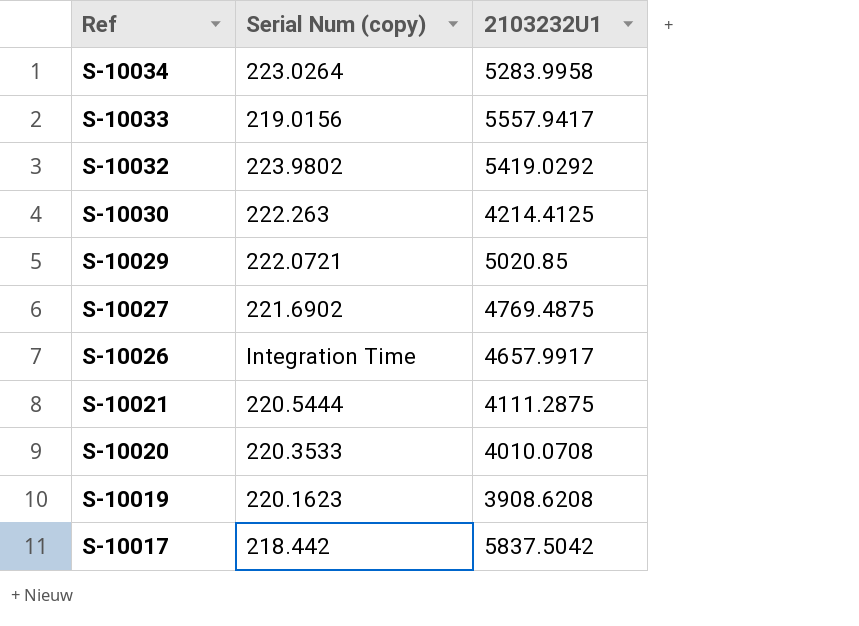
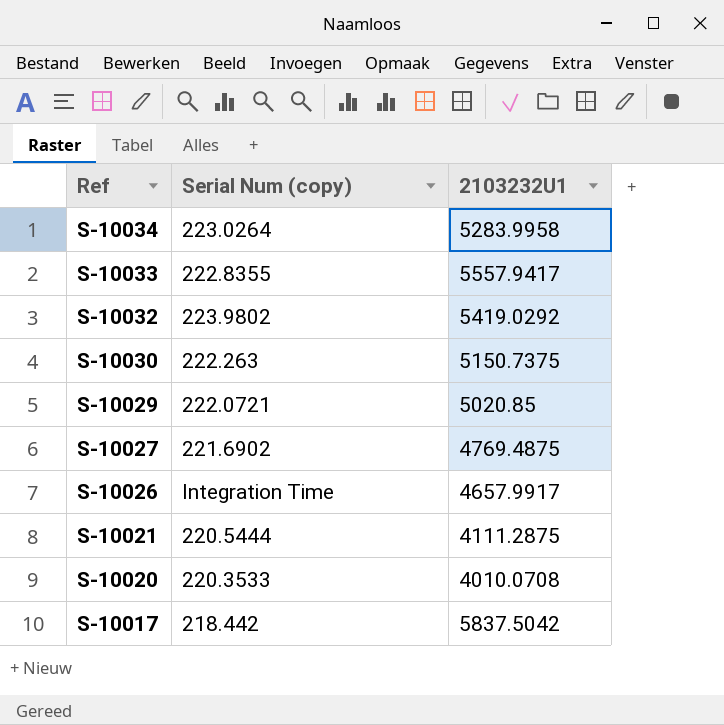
row S-10019: 220.1623 | 3908.6208 -> none
S-10033 | Serial Num (copy): 219.0156 -> 222.8355
S-10030 | 2103232U1: 4214.4125 -> 5150.7375

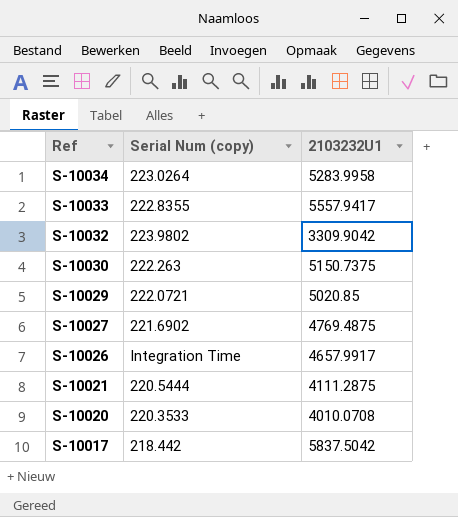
S-10032 | 2103232U1: 5419.0292 -> 3309.9042

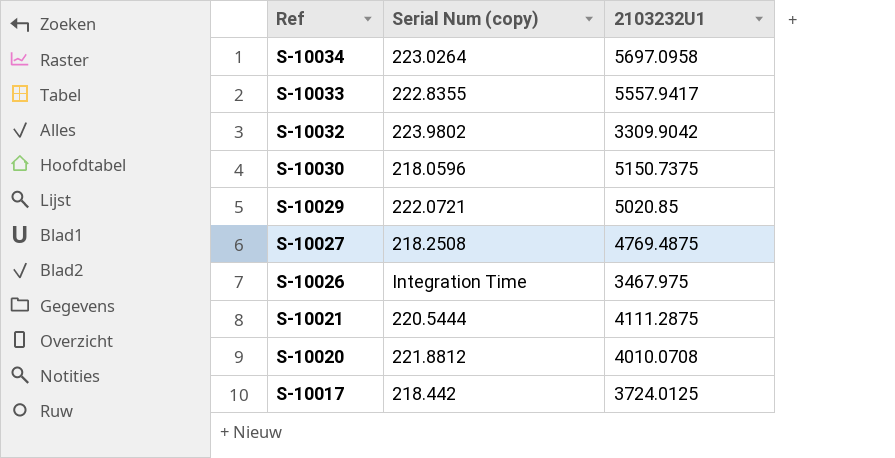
S-10034 | 2103232U1: 5283.9958 -> 5697.0958
S-10030 | Serial Num (copy): 222.263 -> 218.0596
S-10027 | Serial Num (copy): 221.6902 -> 218.2508
S-10026 | 2103232U1: 4657.9917 -> 3467.975
S-10020 | Serial Num (copy): 220.3533 -> 221.8812
S-10017 | 2103232U1: 5837.5042 -> 3724.0125

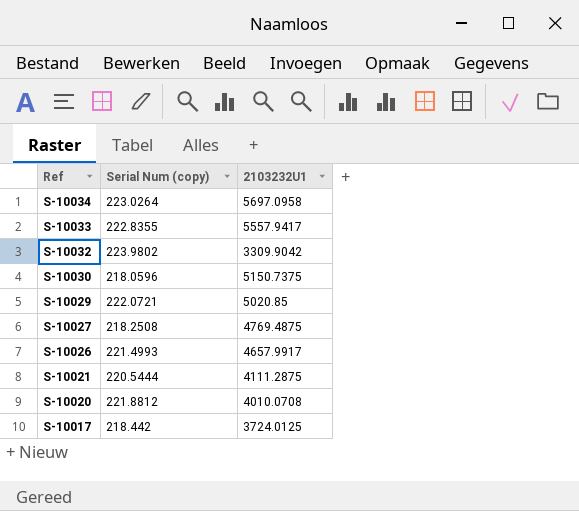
S-10026 | Serial Num (copy): Integration Time -> 221.4993
S-10026 | 2103232U1: 3467.975 -> 4657.9917

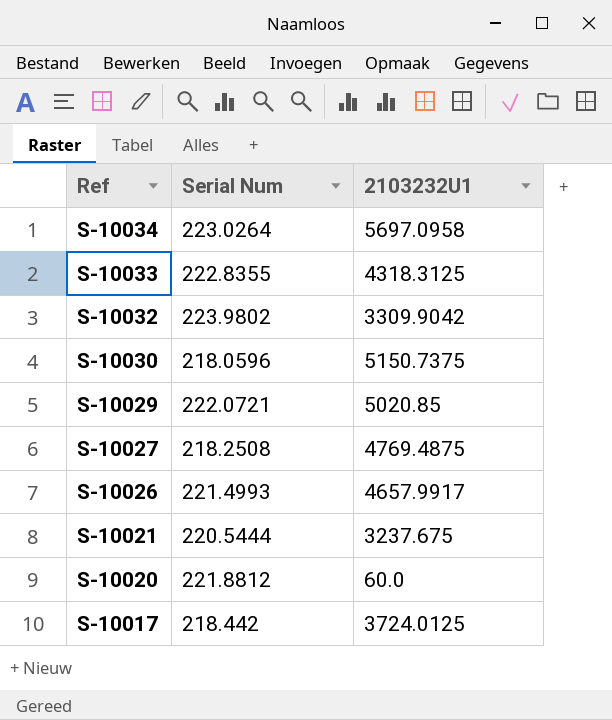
column name: Serial Num (copy) -> Serial Num
S-10033 | 2103232U1: 5557.9417 -> 4318.3125
S-10021 | 2103232U1: 4111.2875 -> 3237.675
S-10020 | 2103232U1: 4010.0708 -> 60.0

